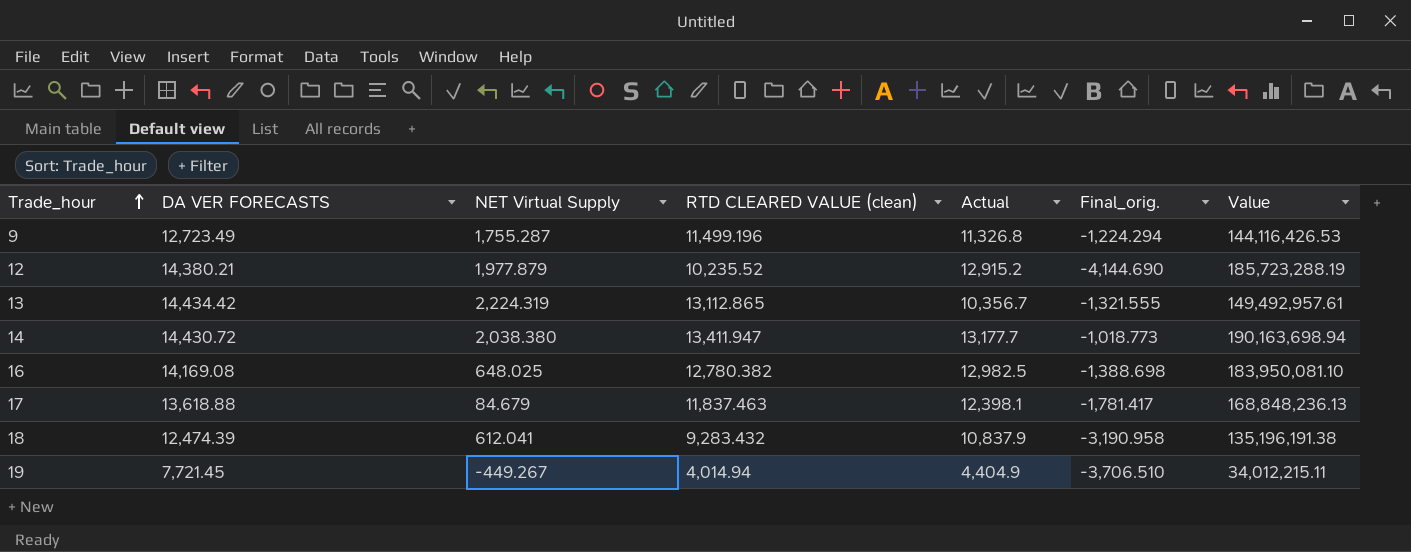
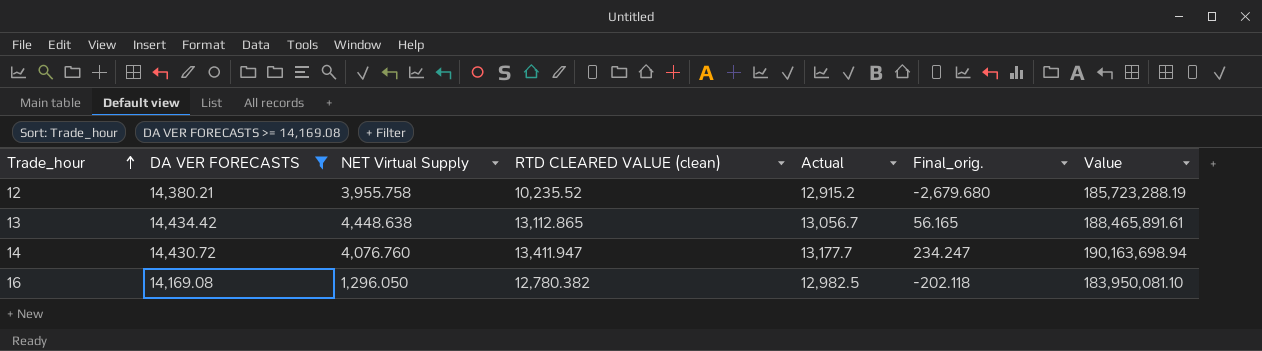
filter: none -> DA VER FORECASTS >= 14,169.08
column Final_orig. | formula: [RTD CLEARED VALUE (clean)] - [DA VER FORECASTS] -> [RTD CLEARED VALUE (clean)] - [Actual]
12 | NET Virtual Supply: 1,977.879 -> 3,955.758
13 | NET Virtual Supply: 2,224.319 -> 4,448.638
13 | Actual: 10,356.7 -> 13,056.7
13 | Value: 149,492,957.61 -> 188,465,891.61
14 | NET Virtual Supply: 2,038.380 -> 4,076.760
16 | NET Virtual Supply: 648.025 -> 1,296.050

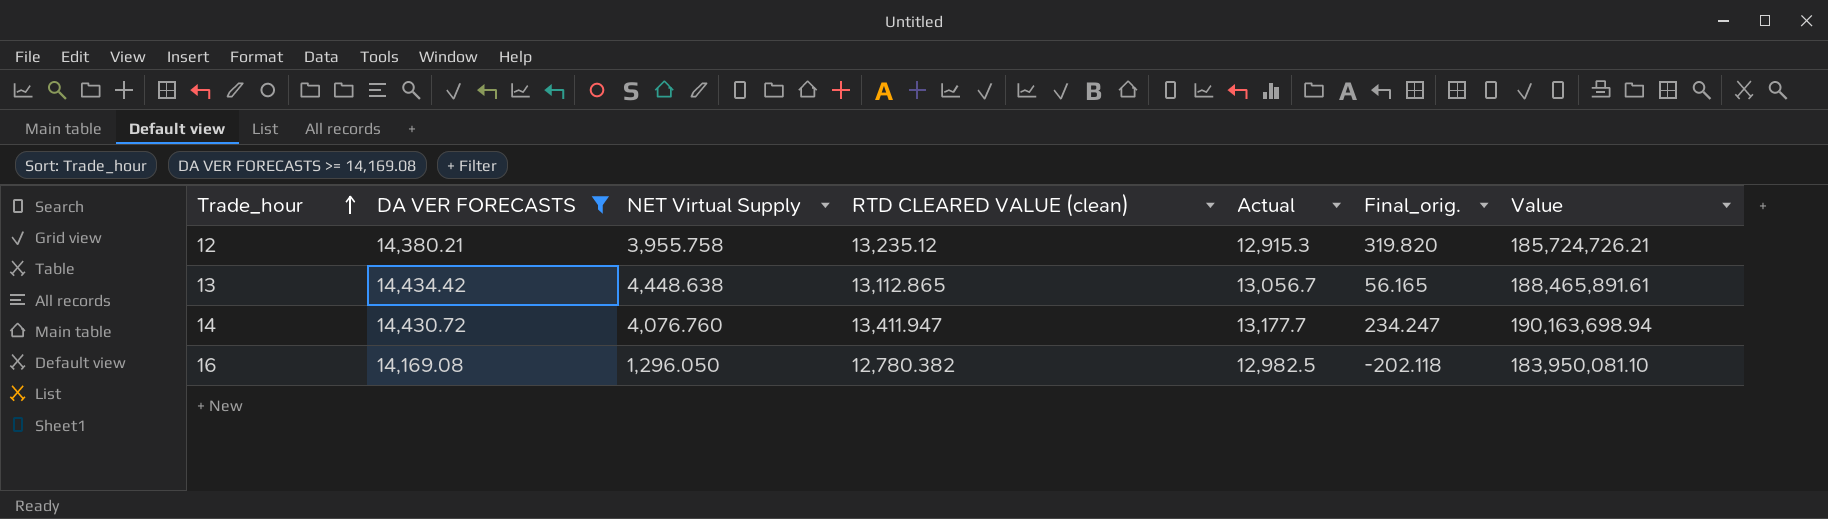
12 | RTD CLEARED VALUE (clean): 10,235.52 -> 13,235.12
12 | Actual: 12,915.2 -> 12,915.3
12 | Final_orig.: -2,679.680 -> 319.820
12 | Value: 185,723,288.19 -> 185,724,726.21

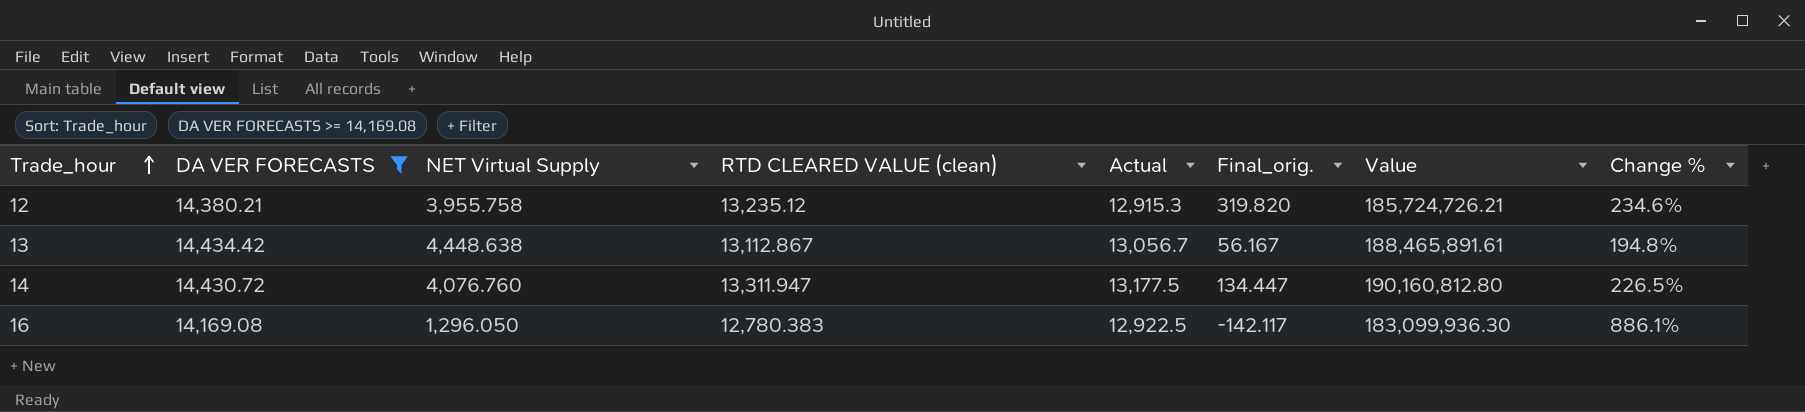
column Change % | formula: none -> ([RTD CLEARED VALUE (clean)] - [NET Virtual Supply]) / [NET Virtual Supply]
13 | RTD CLEARED VALUE (clean): 13,112.865 -> 13,112.867
13 | Final_orig.: 56.165 -> 56.167
14 | RTD CLEARED VALUE (clean): 13,411.947 -> 13,311.947
14 | Actual: 13,177.7 -> 13,177.5
14 | Final_orig.: 234.247 -> 134.447
14 | Value: 190,163,698.94 -> 190,160,812.80
16 | RTD CLEARED VALUE (clean): 12,780.382 -> 12,780.383
16 | Actual: 12,982.5 -> 12,922.5
16 | Final_orig.: -202.118 -> -142.117
16 | Value: 183,950,081.10 -> 183,099,936.30

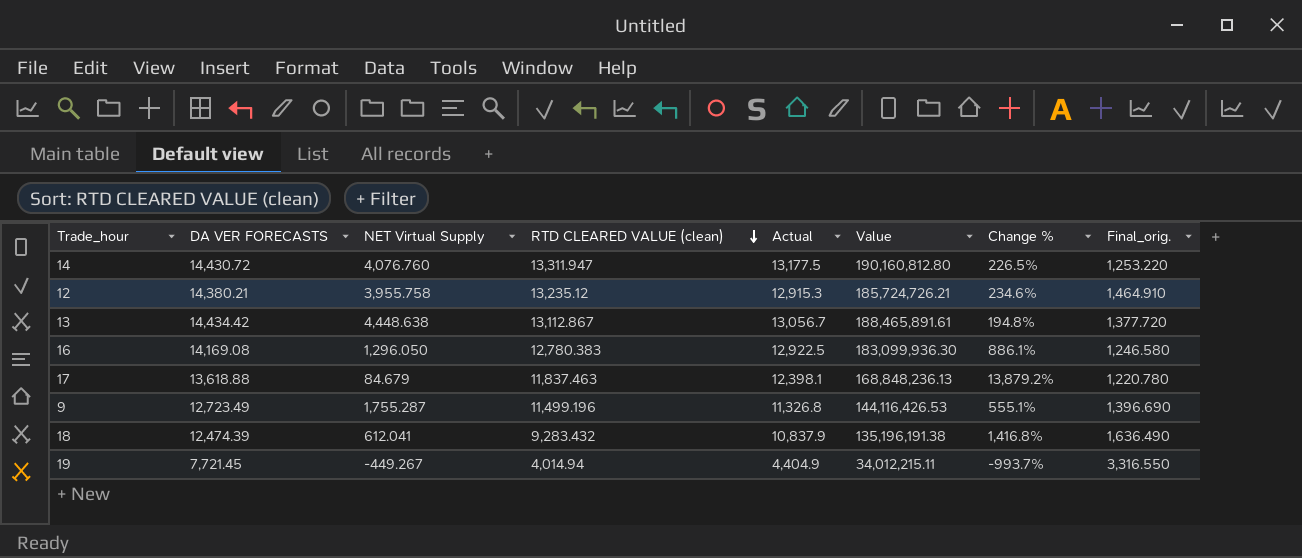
filter: DA VER FORECASTS >= 14,169.08 -> none
row order: Trade_hour ascending -> RTD CLEARED VALUE (clean) descending
column Final_orig. | formula: [RTD CLEARED VALUE (clean)] - [Actual] -> [DA VER FORECASTS] - [Actual]
column Final_orig. | position: 6 -> 8

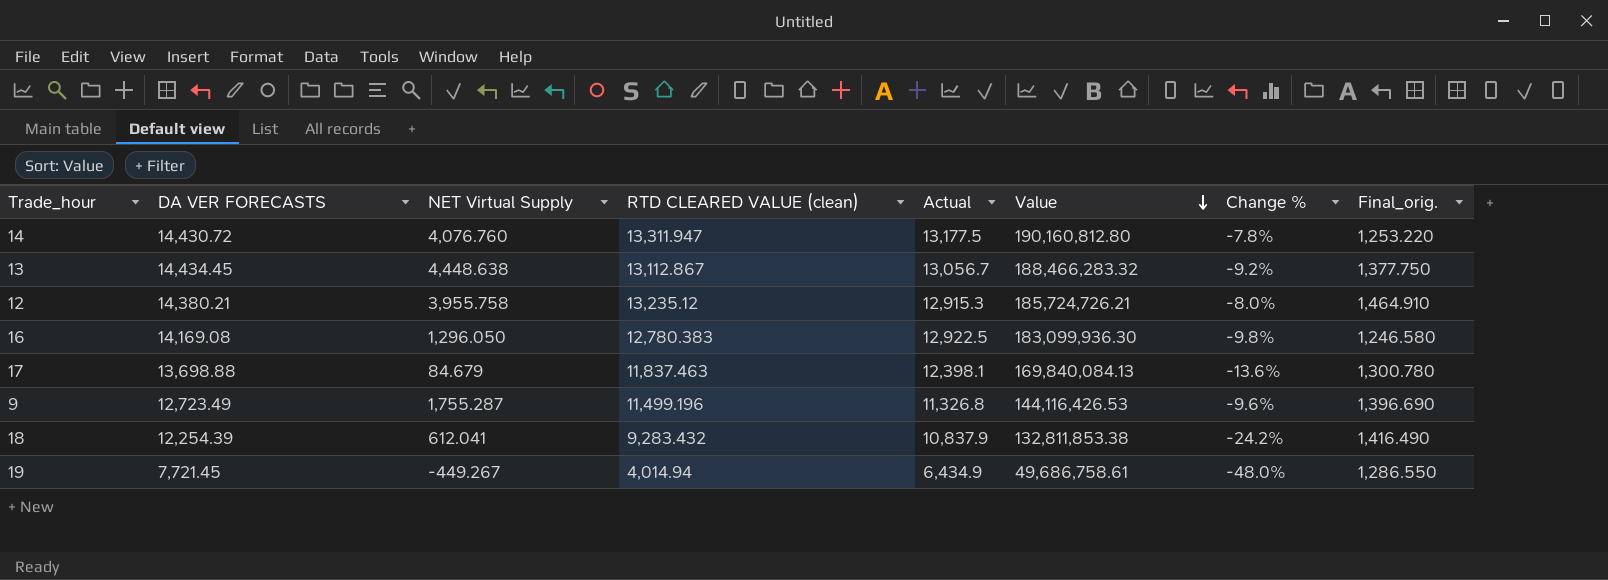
row order: RTD CLEARED VALUE (clean) descending -> Value descending
column Change % | formula: ([RTD CLEARED VALUE (clean)] - [NET Virtual Supply]) / [NET Virtual Supply] -> ([RTD CLEARED VALUE (clean)] - [DA VER FORECASTS]) / [DA VER FORECASTS]
13 | DA VER FORECASTS: 14,434.42 -> 14,434.45
13 | Value: 188,465,891.61 -> 188,466,283.32
13 | Final_orig.: 1,377.720 -> 1,377.750
17 | DA VER FORECASTS: 13,618.88 -> 13,698.88
17 | Value: 168,848,236.13 -> 169,840,084.13
17 | Final_orig.: 1,220.780 -> 1,300.780
18 | DA VER FORECASTS: 12,474.39 -> 12,254.39
18 | Value: 135,196,191.38 -> 132,811,853.38
18 | Final_orig.: 1,636.490 -> 1,416.490
19 | Actual: 4,404.9 -> 6,434.9
19 | Value: 34,012,215.11 -> 49,686,758.61
19 | Final_orig.: 3,316.550 -> 1,286.550

